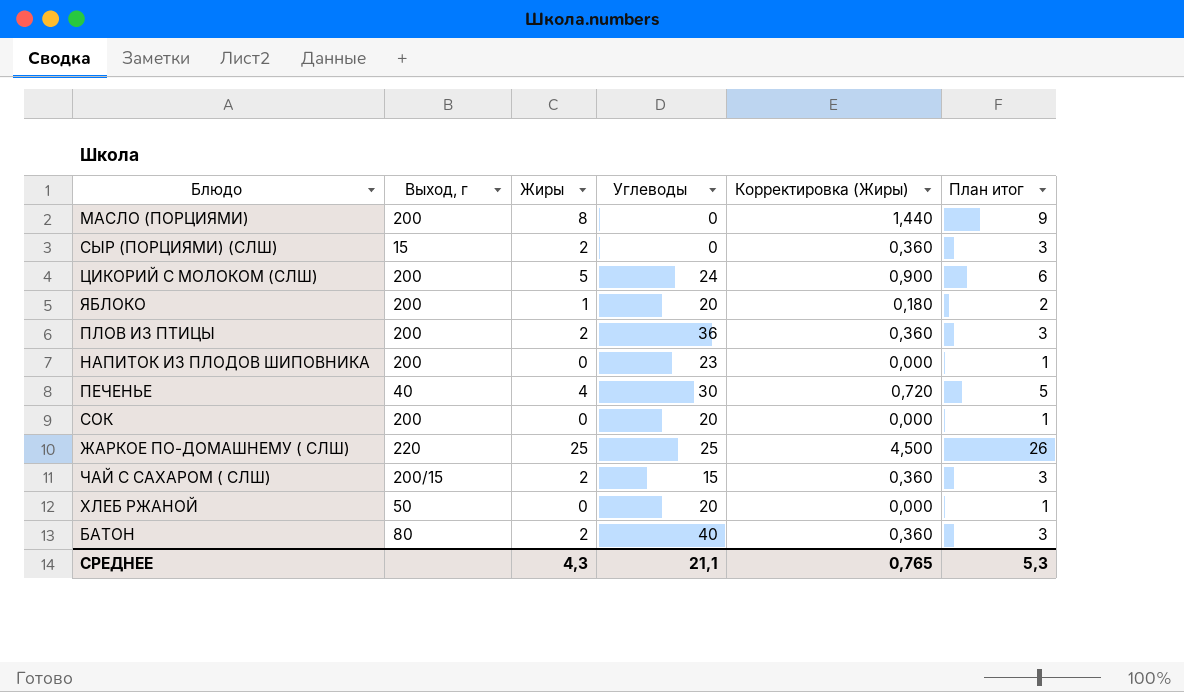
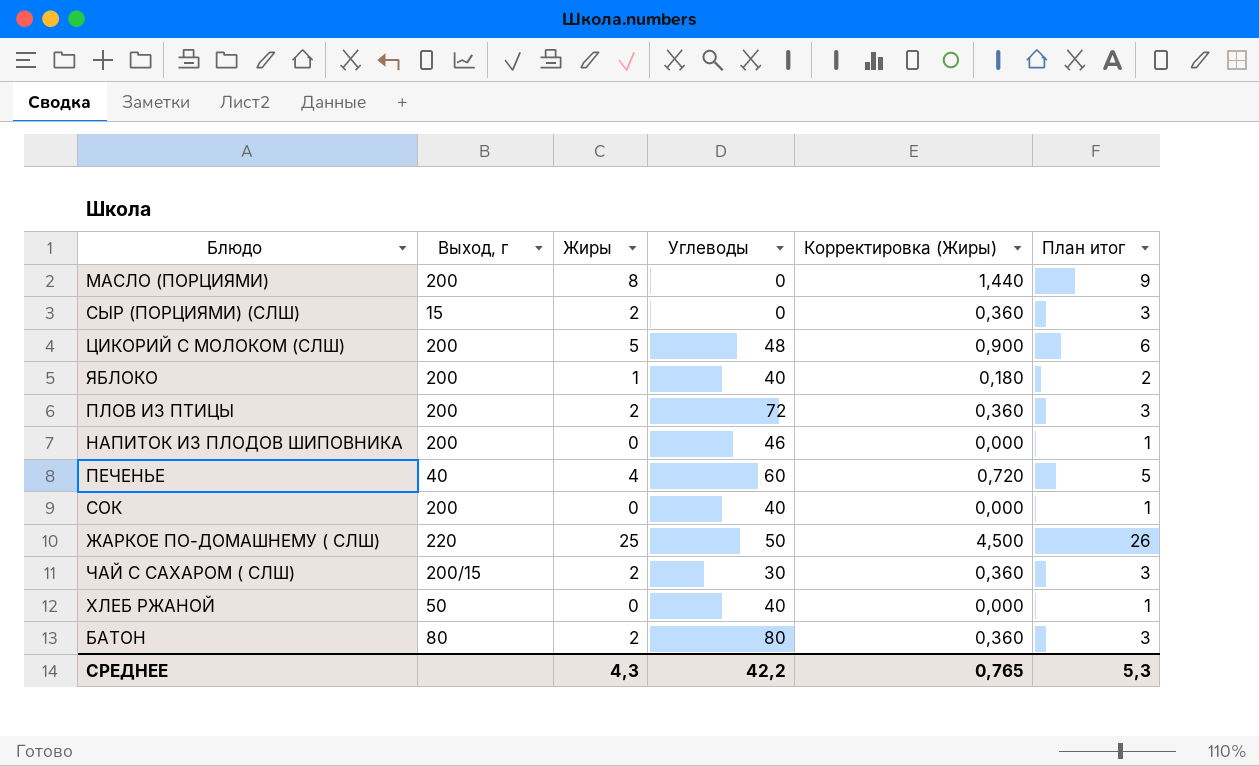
ЦИКОРИЙ С МОЛОКОМ (СЛШ) | Углеводы: 24 -> 48
ЯБЛОКО | Углеводы: 20 -> 40
ПЛОВ ИЗ ПТИЦЫ | Углеводы: 36 -> 72
НАПИТОК ИЗ ПЛОДОВ ШИПОВНИКА | Углеводы: 23 -> 46
ПЕЧЕНЬЕ | Углеводы: 30 -> 60
СОК | Углеводы: 20 -> 40
ЖАРКОЕ ПО-ДОМАШНЕМУ ( СЛШ) | Углеводы: 25 -> 50
ЧАЙ С САХАРОМ ( СЛШ) | Углеводы: 15 -> 30
ХЛЕБ РЖАНОЙ | Углеводы: 20 -> 40
БАТОН | Углеводы: 40 -> 80
СРЕДНЕЕ | Углеводы: 21,1 -> 42,2

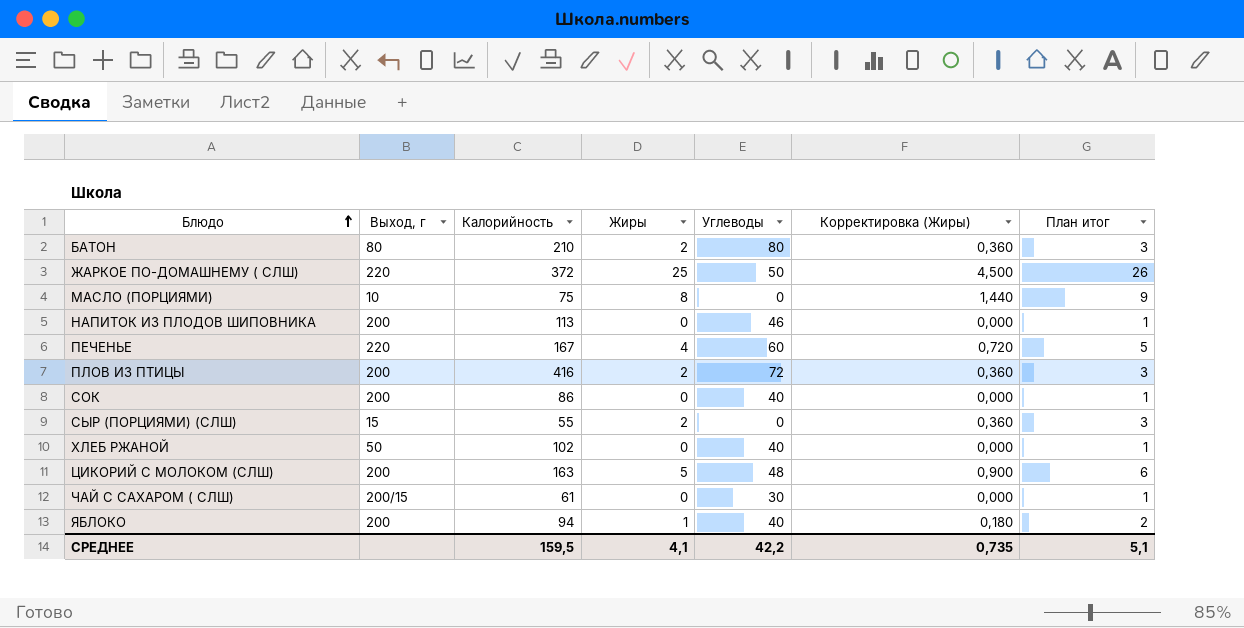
row order: none -> Блюдо ascending
column Калорийность | position: none -> 3
МАСЛО (ПОРЦИЯМИ) | Выход, г: 200 -> 10
ПЕЧЕНЬЕ | Выход, г: 40 -> 220
ЧАЙ С САХАРОМ ( СЛШ) | Жиры: 2 -> 0
ЧАЙ С САХАРОМ ( СЛШ) | Корректировка (Жиры): 0,360 -> 0,000
ЧАЙ С САХАРОМ ( СЛШ) | План итог: 3 -> 1
СРЕДНЕЕ | Жиры: 4,3 -> 4,1
СРЕДНЕЕ | Корректировка (Жиры): 0,765 -> 0,735
СРЕДНЕЕ | План итог: 5,3 -> 5,1

